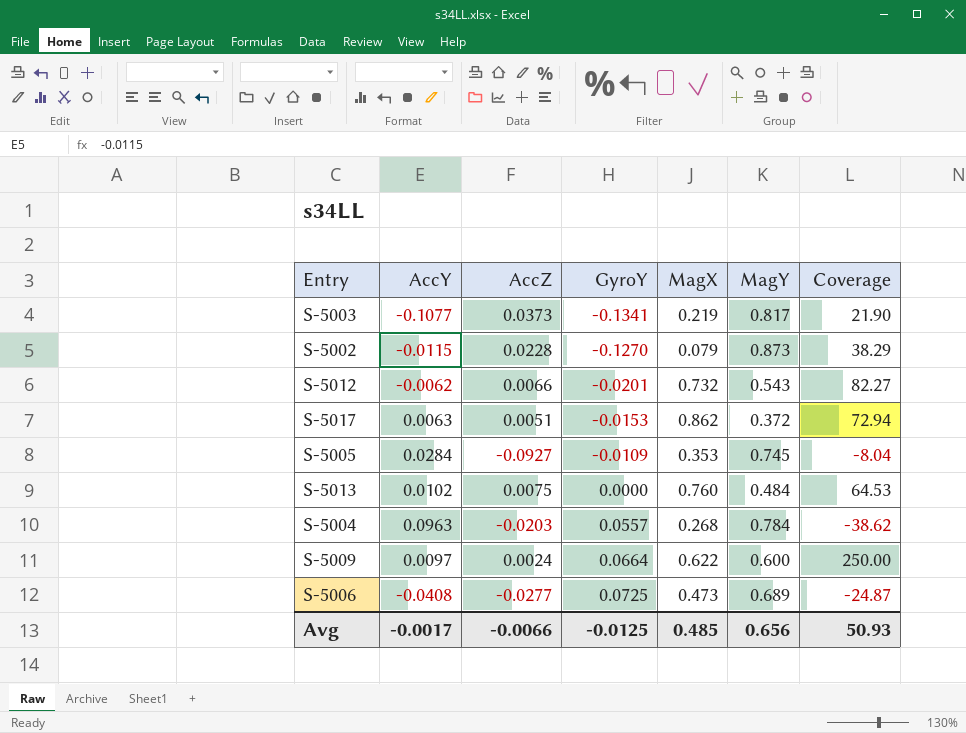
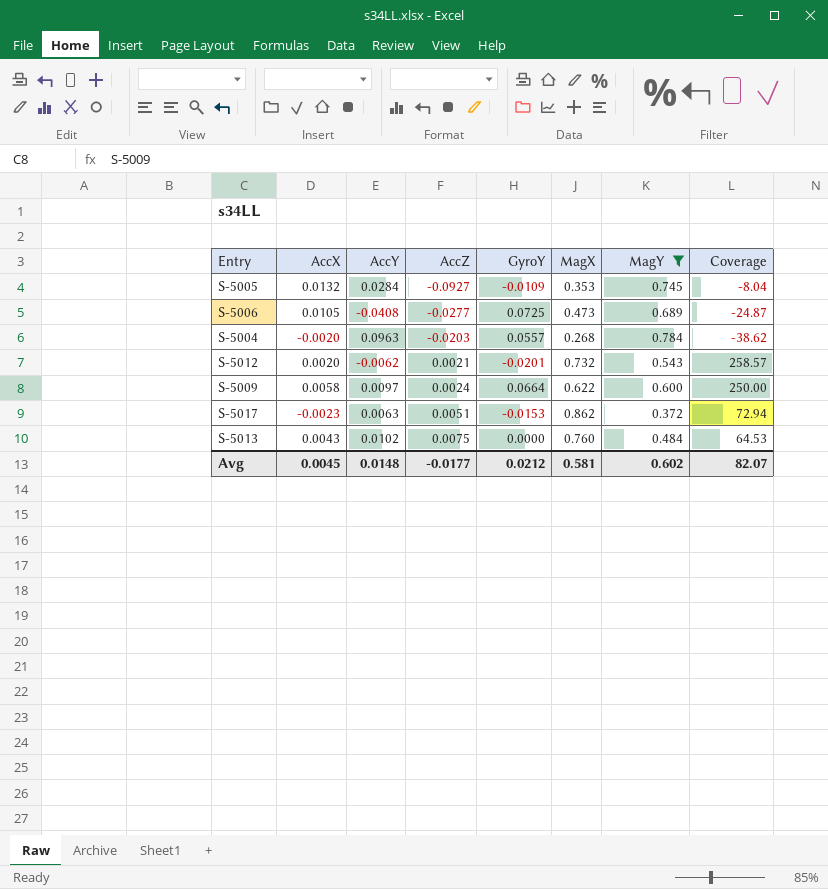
filter: none -> MagY <= 0.784
row order: GyroY ascending -> AccZ ascending
column AccX | position: none -> 2
S-5012 | AccZ: 0.0066 -> 0.0021
S-5012 | Coverage: 82.27 -> 258.57
Avg | AccY: -0.0017 -> 0.0148
Avg | AccZ: -0.0066 -> -0.0177
Avg | GyroY: -0.0125 -> 0.0212
Avg | MagX: 0.485 -> 0.581
Avg | MagY: 0.656 -> 0.602
Avg | Coverage: 50.93 -> 82.07

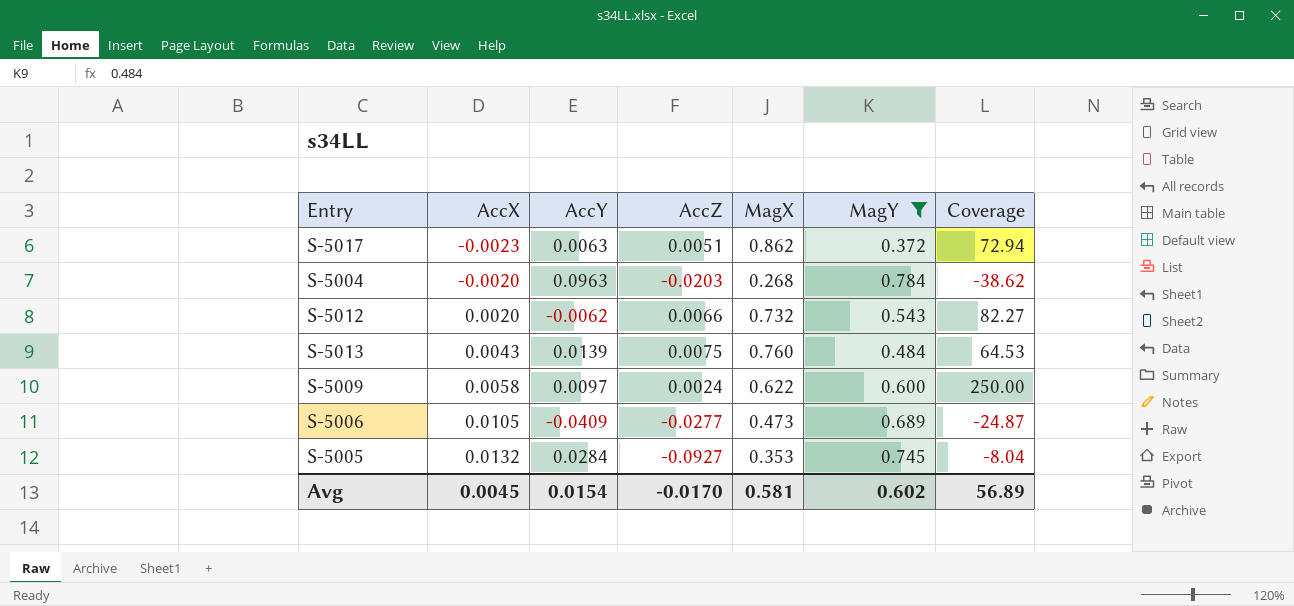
row order: AccZ ascending -> AccX ascending
column GyroY | position: 5 -> none
S-5012 | AccZ: 0.0021 -> 0.0066
S-5012 | Coverage: 258.57 -> 82.27
S-5013 | AccY: 0.0102 -> 0.0139
S-5006 | AccY: -0.0408 -> -0.0409
Avg | AccY: 0.0148 -> 0.0154
Avg | AccZ: -0.0177 -> -0.0170
Avg | Coverage: 82.07 -> 56.89

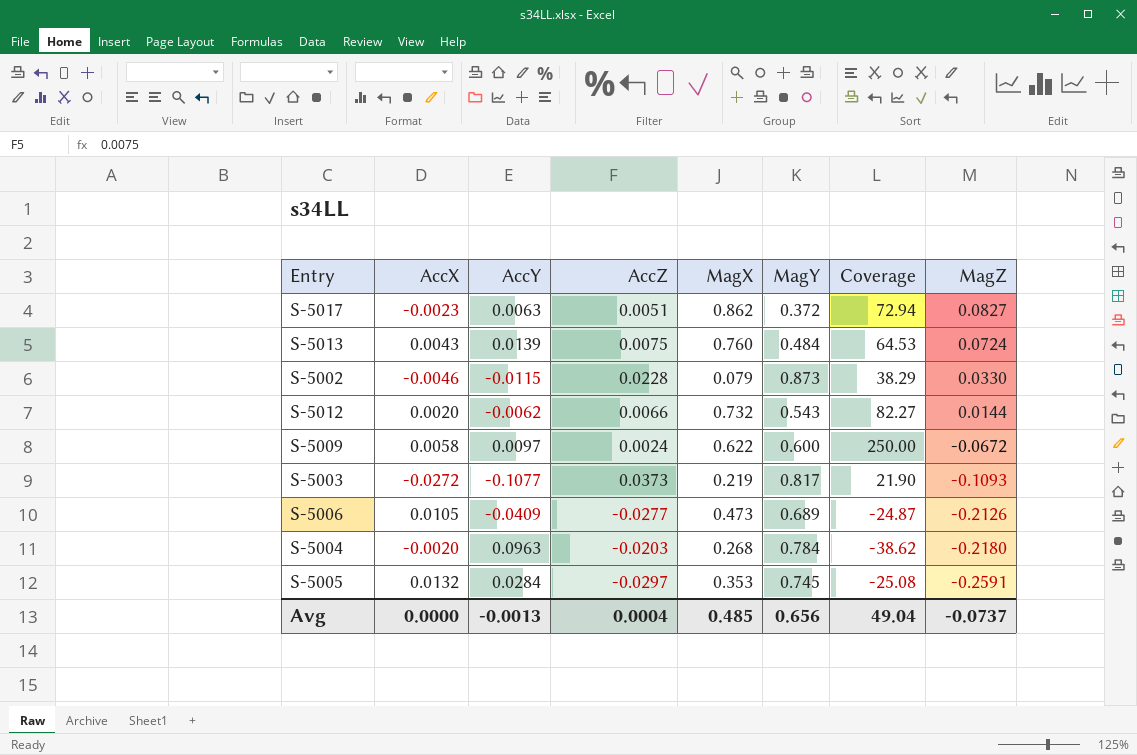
filter: MagY <= 0.784 -> none
row order: AccX ascending -> MagZ descending
column MagZ | position: none -> 8
S-5005 | AccZ: -0.0927 -> -0.0297
S-5005 | Coverage: -8.04 -> -25.08
Avg | AccX: 0.0045 -> 0.0000
Avg | AccY: 0.0154 -> -0.0013
Avg | AccZ: -0.0170 -> 0.0004
Avg | MagX: 0.581 -> 0.485
Avg | MagY: 0.602 -> 0.656
Avg | Coverage: 56.89 -> 49.04

